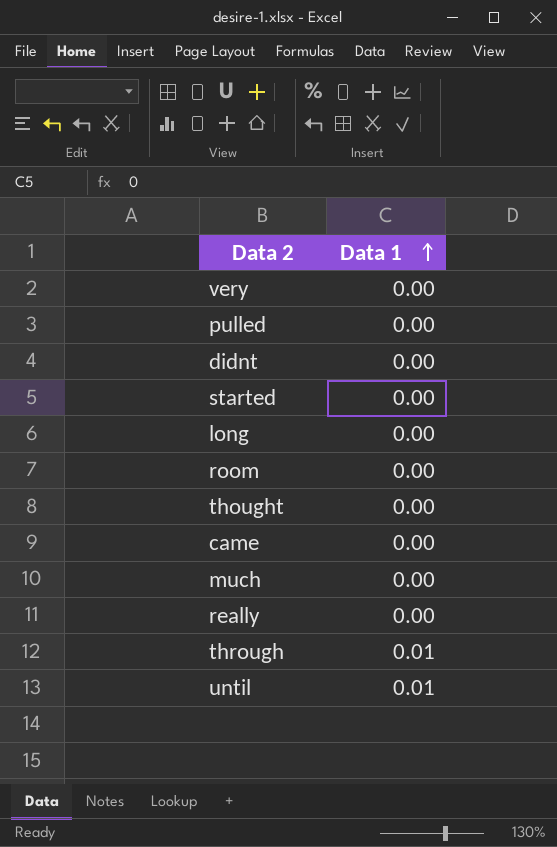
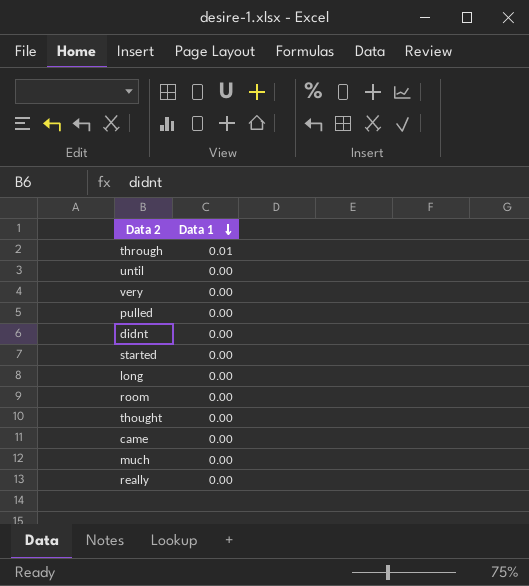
row order: Data 1 ascending -> Data 1 descending
until | Data 1: 0.01 -> 0.00

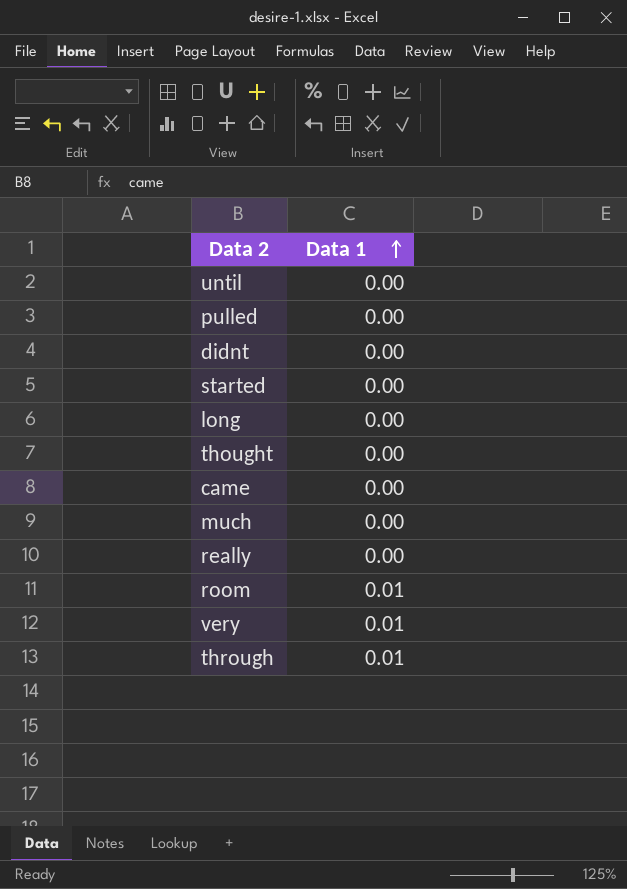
row order: Data 1 descending -> Data 1 ascending
room | Data 1: 0.00 -> 0.01
very | Data 1: 0.00 -> 0.01

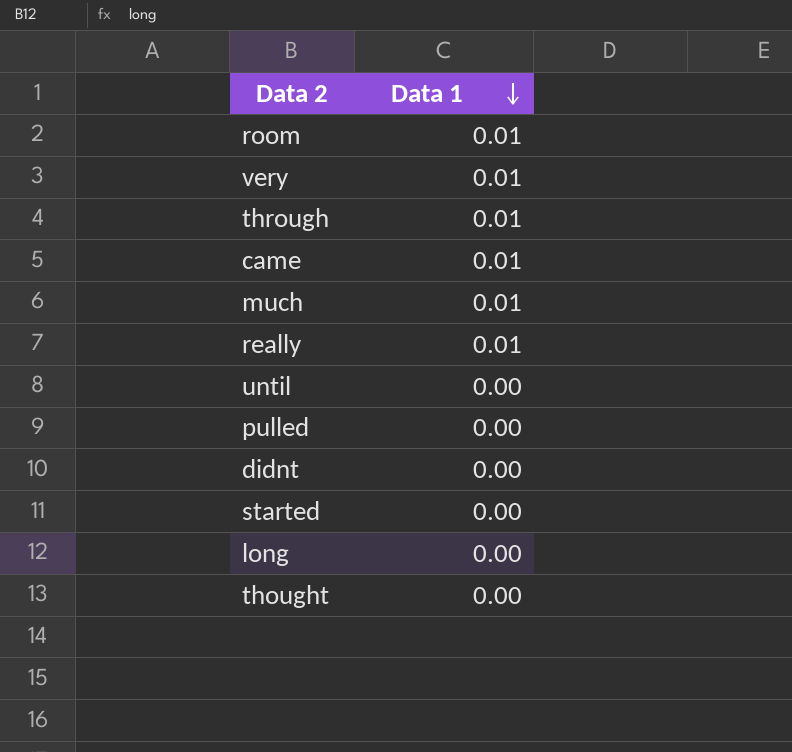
row order: Data 1 ascending -> Data 1 descending
came | Data 1: 0.00 -> 0.01
much | Data 1: 0.00 -> 0.01
really | Data 1: 0.00 -> 0.01

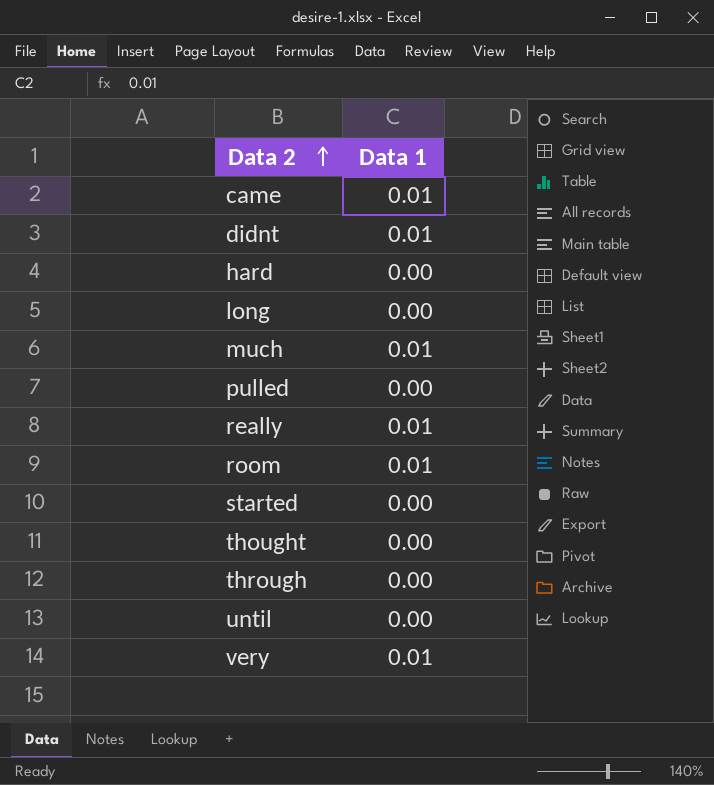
row order: Data 1 descending -> Data 2 ascending
didnt | Data 1: 0.00 -> 0.01
row hard: none -> 0.00
through | Data 1: 0.01 -> 0.00

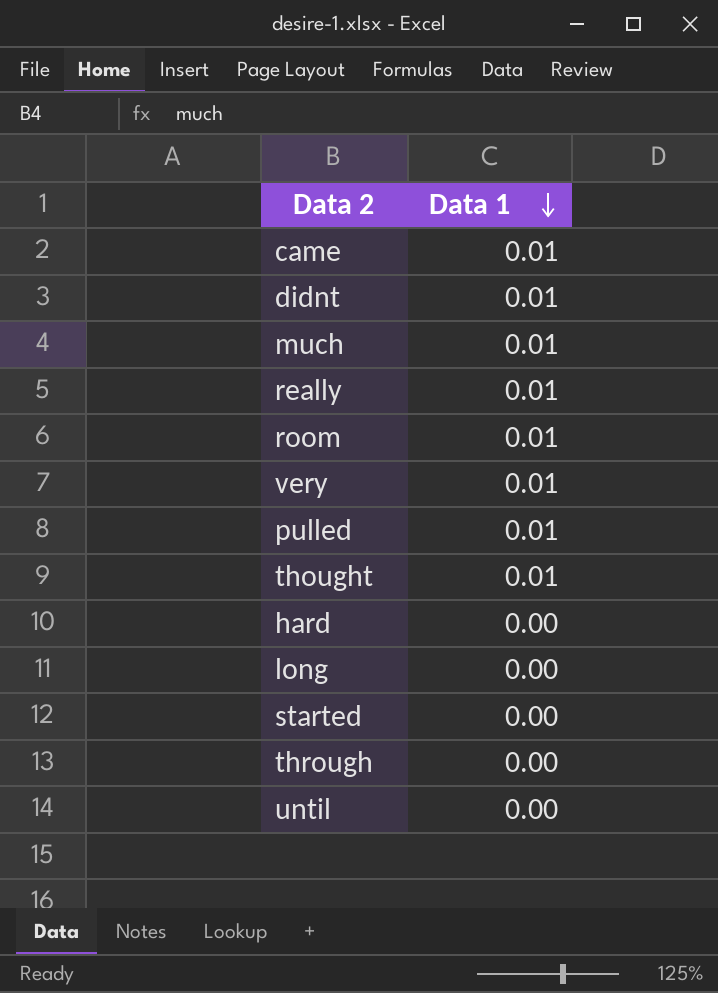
row order: Data 2 ascending -> Data 1 descending
pulled | Data 1: 0.00 -> 0.01
thought | Data 1: 0.00 -> 0.01

